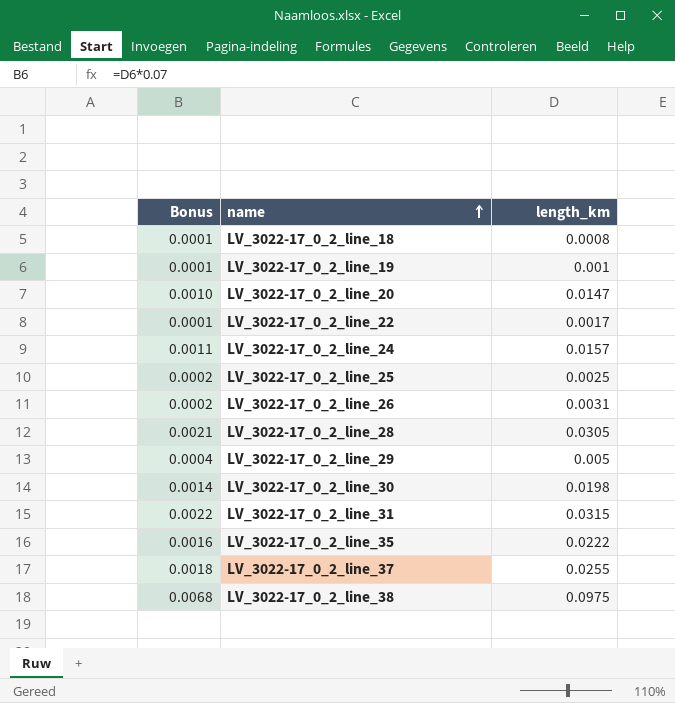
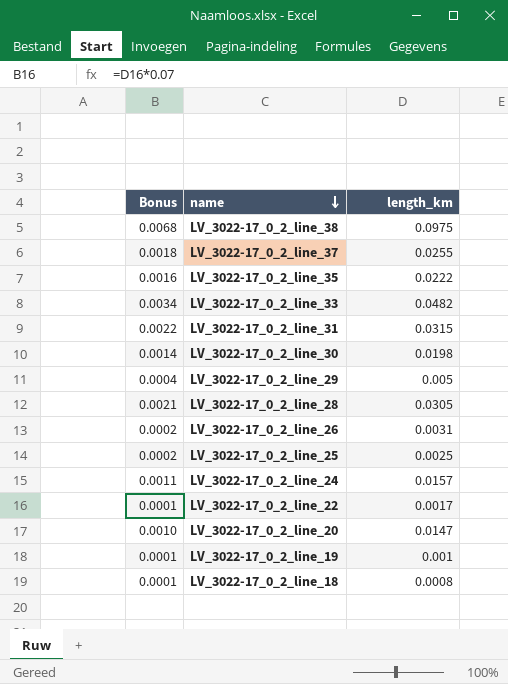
row order: name ascending -> name descending
row LV_3022-17_0_2_line_33: none -> 0.0034 | 0.0482

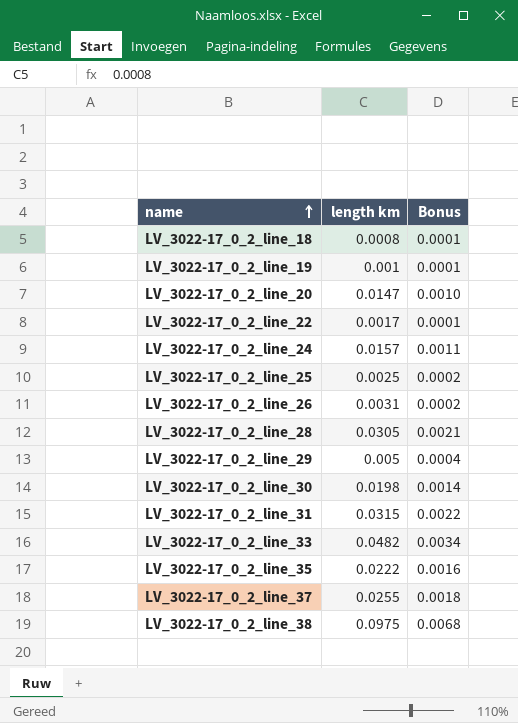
row order: name descending -> name ascending
column name: length_km -> length km
column Bonus | position: 1 -> 3

